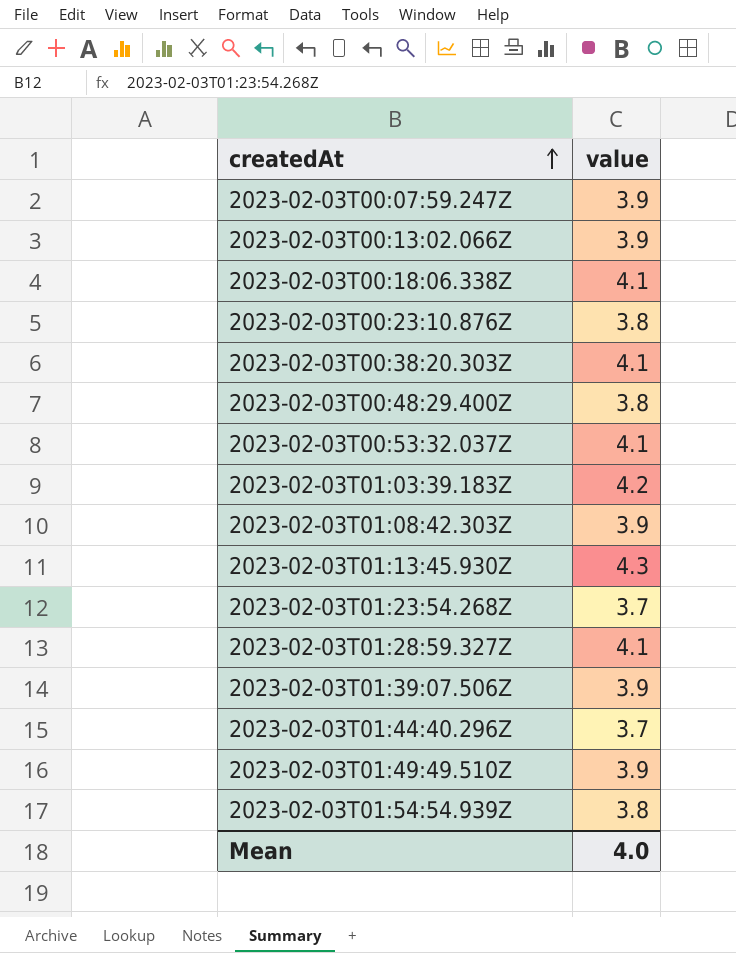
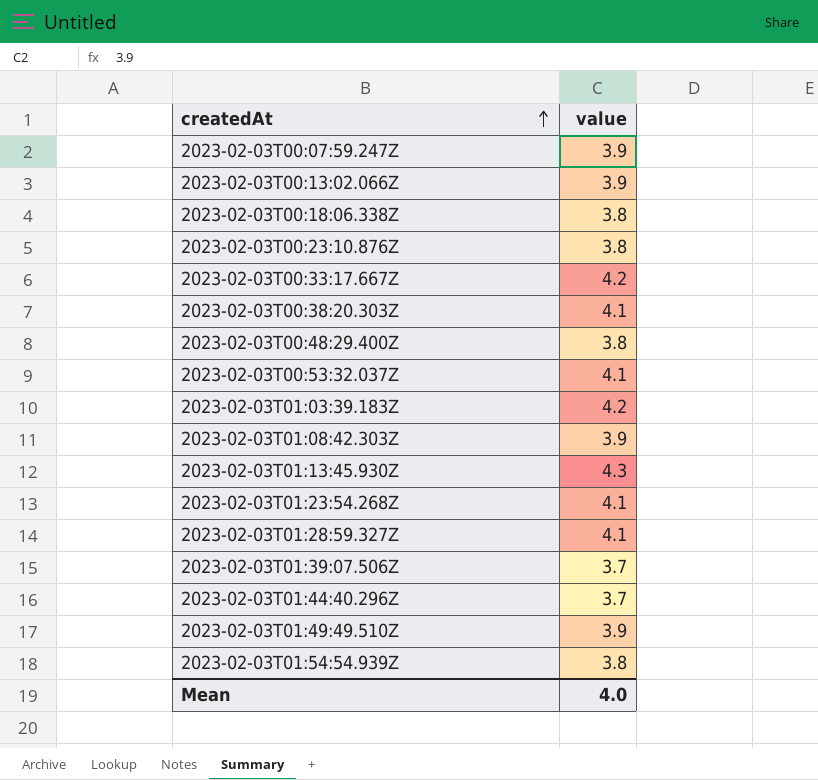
2023-02-03T00:18:06.338Z | value: 4.1 -> 3.8
row 2023-02-03T00:33:17.667Z: none -> 4.2
2023-02-03T01:23:54.268Z | value: 3.7 -> 4.1
2023-02-03T01:39:07.506Z | value: 3.9 -> 3.7

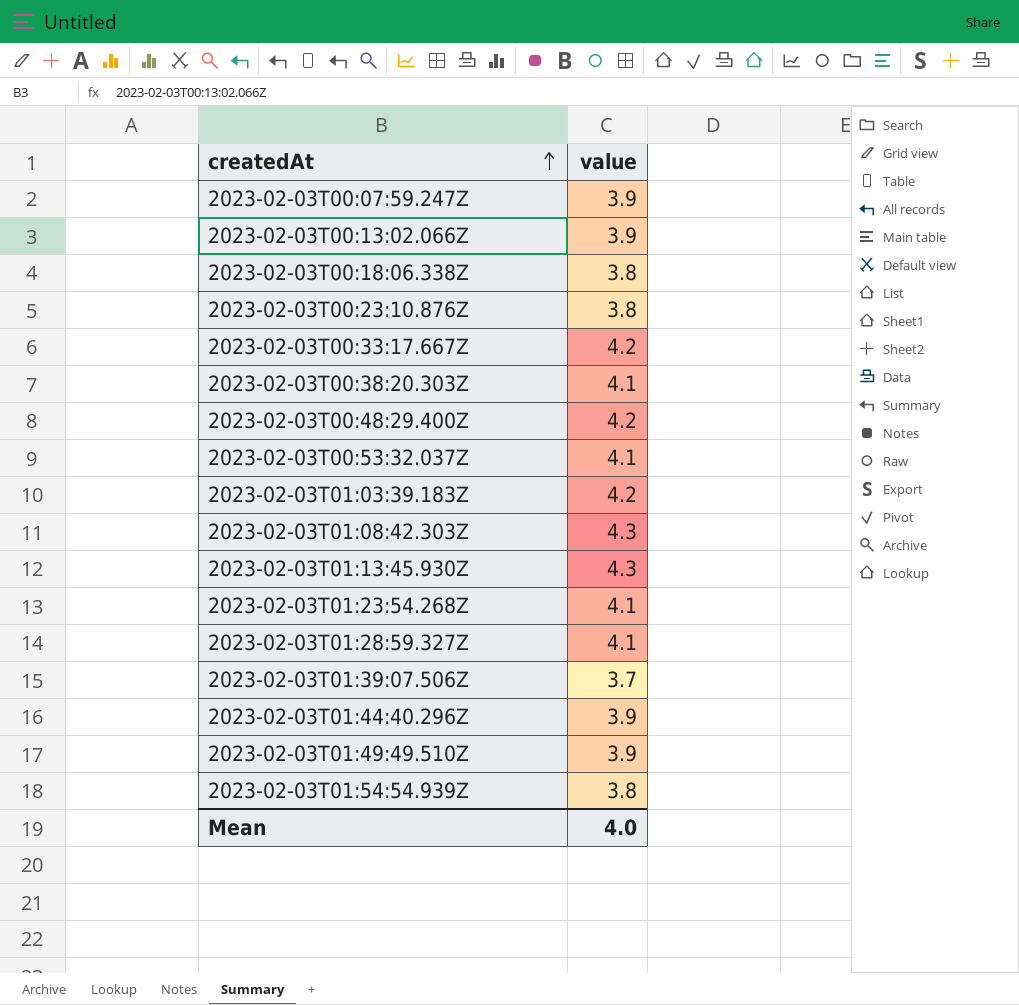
2023-02-03T00:48:29.400Z | value: 3.8 -> 4.2
2023-02-03T01:08:42.303Z | value: 3.9 -> 4.3
2023-02-03T01:44:40.296Z | value: 3.7 -> 3.9

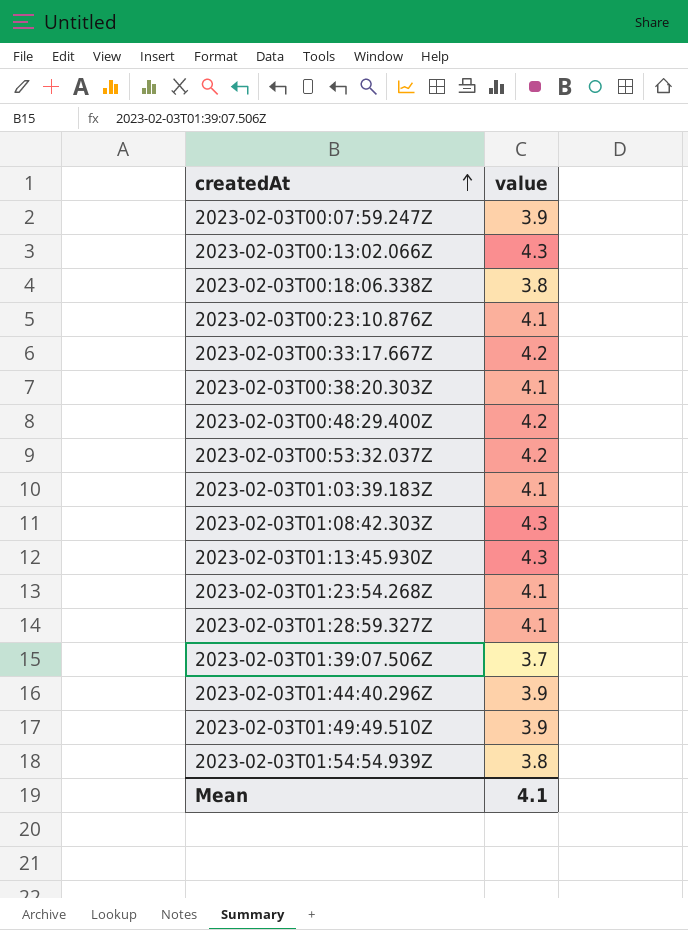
2023-02-03T00:13:02.066Z | value: 3.9 -> 4.3
2023-02-03T00:23:10.876Z | value: 3.8 -> 4.1
2023-02-03T00:53:32.037Z | value: 4.1 -> 4.2
2023-02-03T01:03:39.183Z | value: 4.2 -> 4.1
Mean | value: 4.0 -> 4.1

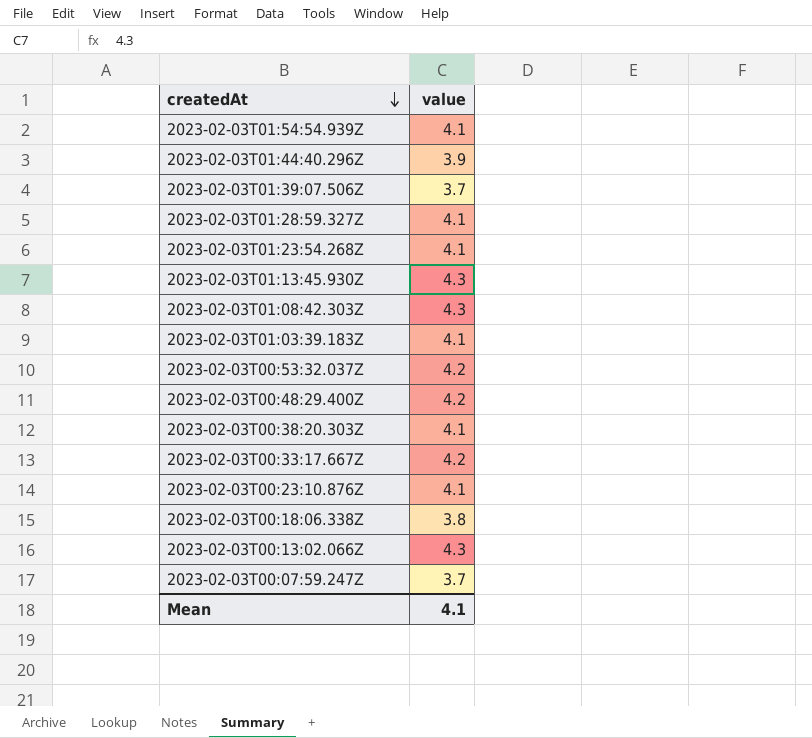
row order: createdAt ascending -> createdAt descending
row 2023-02-03T01:49:49.510Z: 3.9 -> none
2023-02-03T01:54:54.939Z | value: 3.8 -> 4.1
2023-02-03T00:07:59.247Z | value: 3.9 -> 3.7

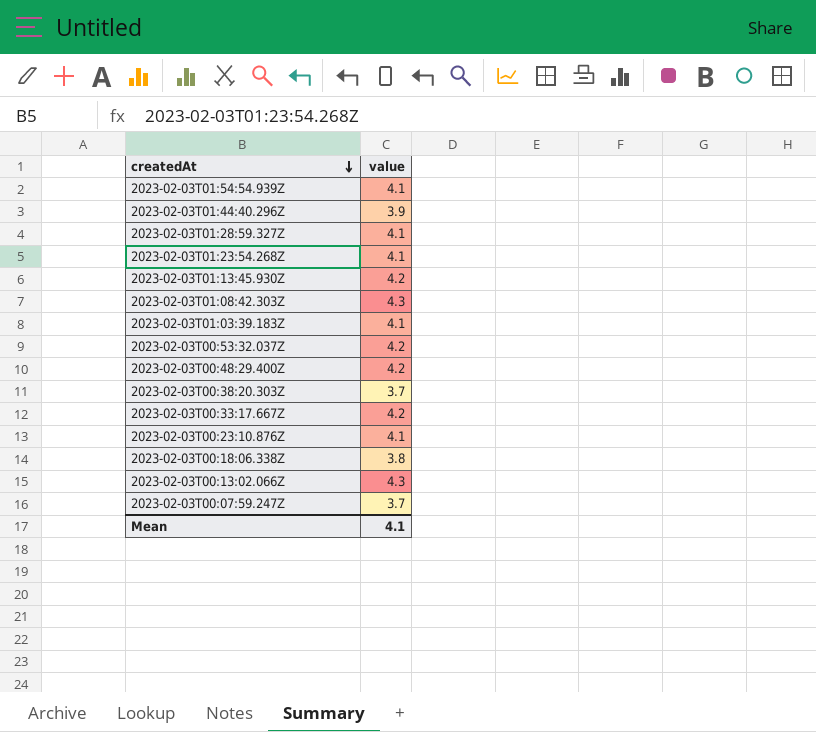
row 2023-02-03T01:39:07.506Z: 3.7 -> none
2023-02-03T01:13:45.930Z | value: 4.3 -> 4.2
2023-02-03T00:38:20.303Z | value: 4.1 -> 3.7

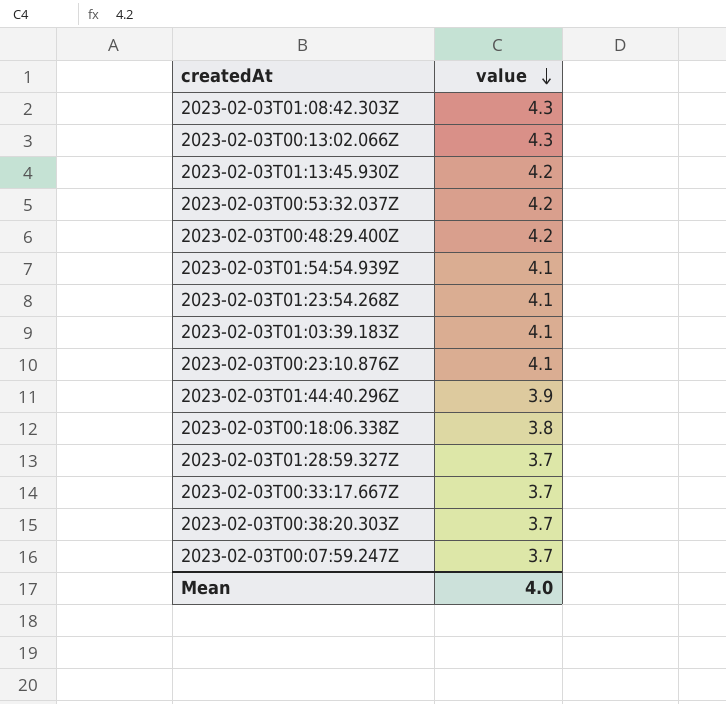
row order: createdAt descending -> value descending
2023-02-03T01:28:59.327Z | value: 4.1 -> 3.7
2023-02-03T00:33:17.667Z | value: 4.2 -> 3.7
Mean | value: 4.1 -> 4.0

